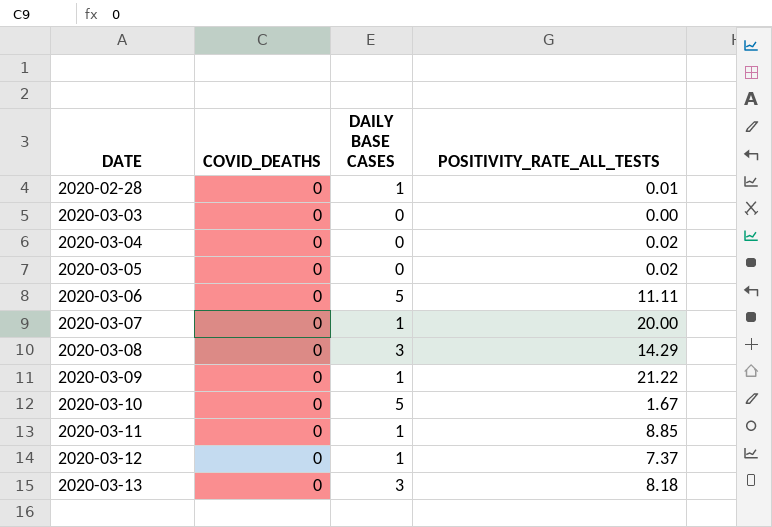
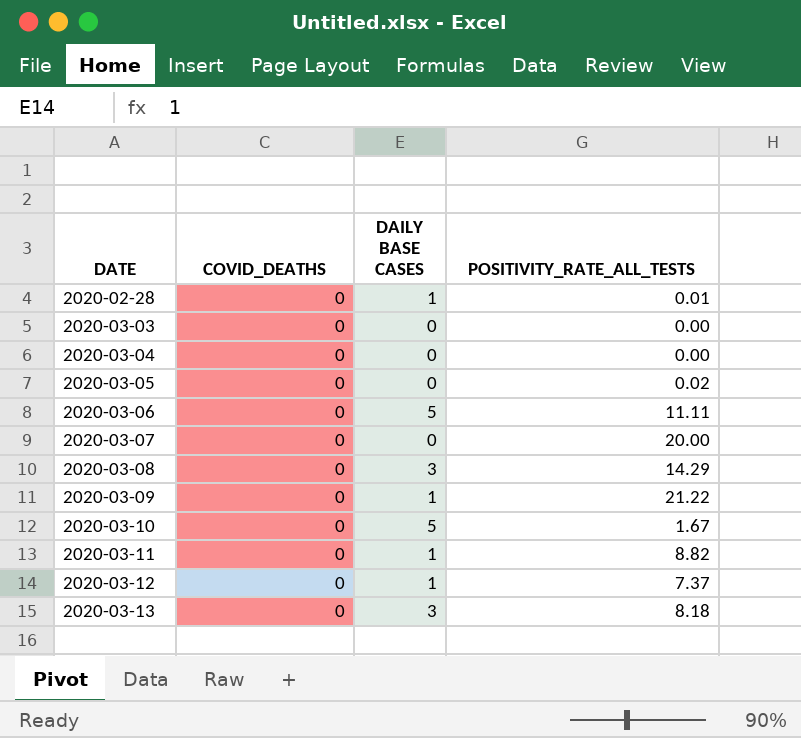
2020-03-04 | POSITIVITY_RATE_ALL_TESTS: 0.02 -> 0.00
2020-03-07 | DAILY BASE CASES: 1 -> 0
2020-03-11 | POSITIVITY_RATE_ALL_TESTS: 8.85 -> 8.82

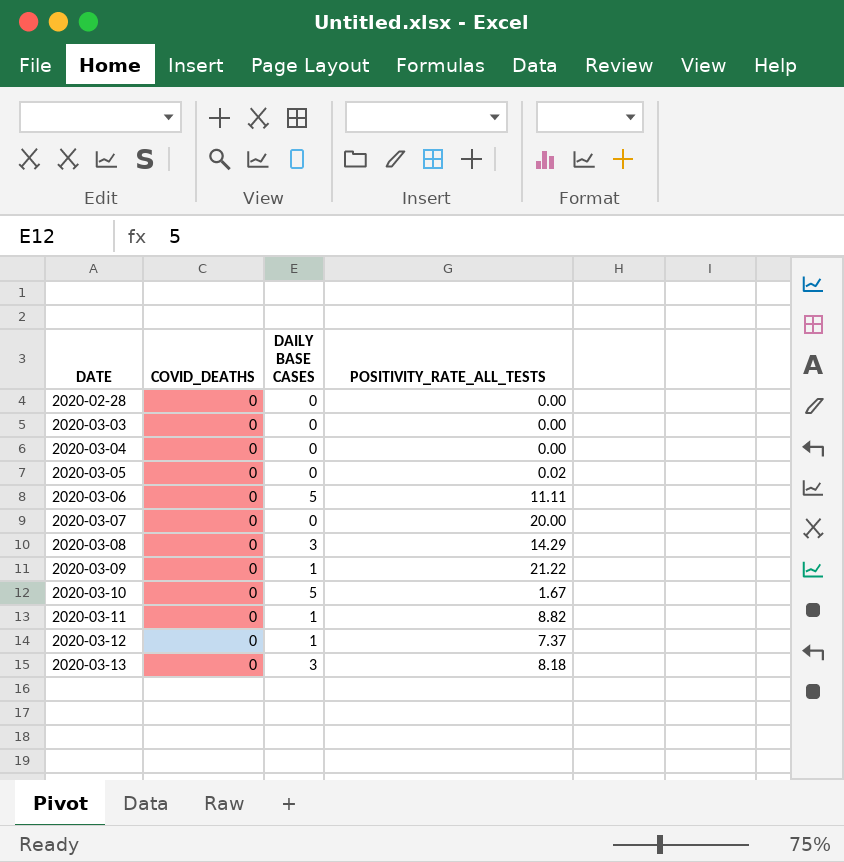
2020-02-28 | DAILY BASE CASES: 1 -> 0
2020-02-28 | POSITIVITY_RATE_ALL_TESTS: 0.01 -> 0.00

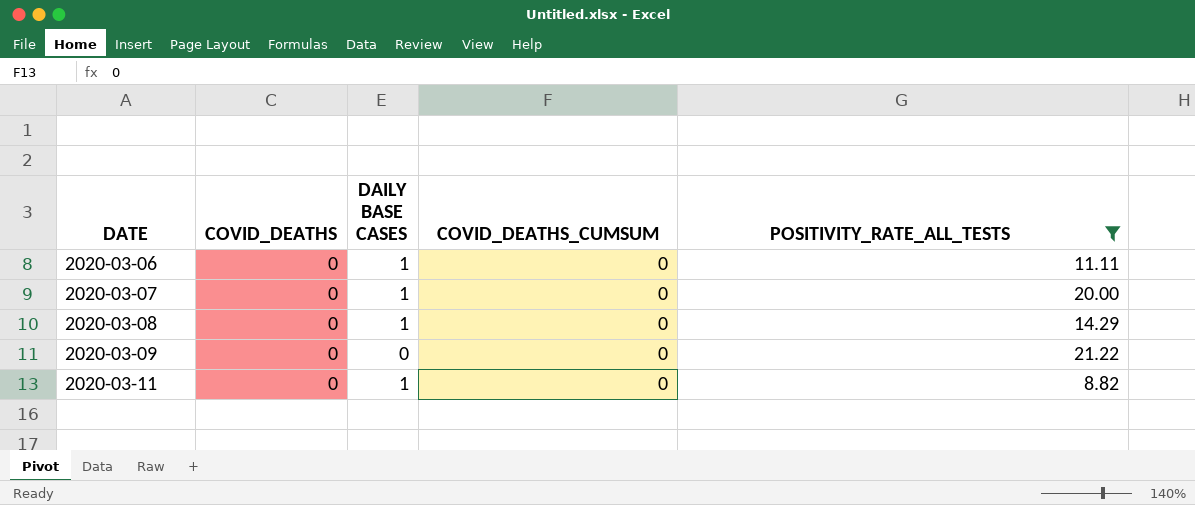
filter: none -> POSITIVITY_RATE_ALL_TESTS >= 8.82
column COVID_DEATHS_CUMSUM | position: none -> 4
2020-03-06 | DAILY BASE CASES: 5 -> 1
2020-03-07 | DAILY BASE CASES: 0 -> 1
2020-03-08 | DAILY BASE CASES: 3 -> 1
2020-03-09 | DAILY BASE CASES: 1 -> 0

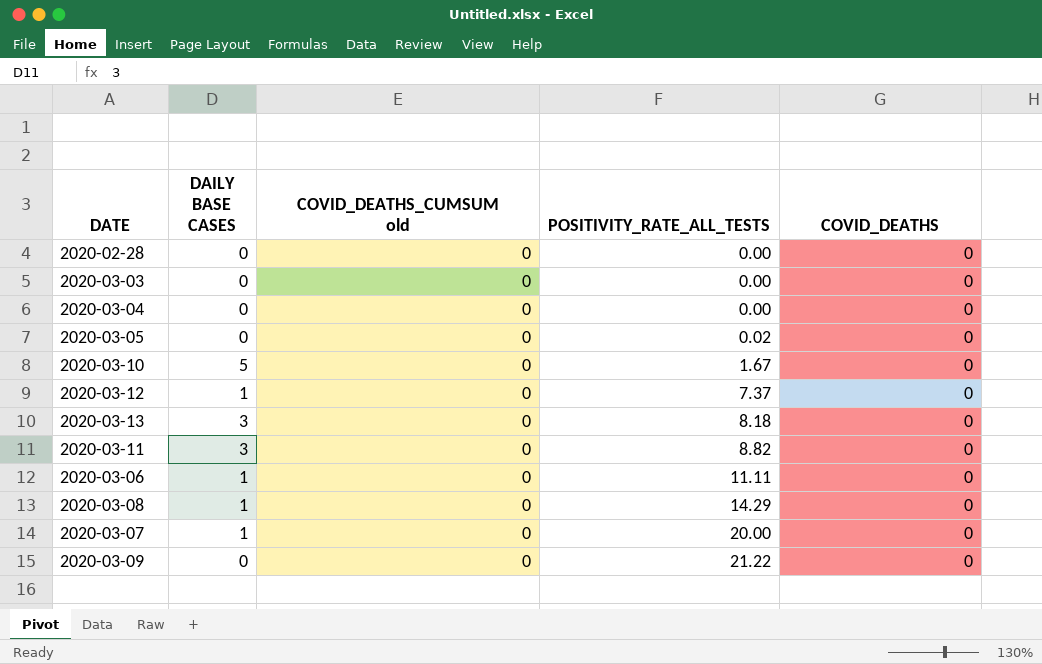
filter: POSITIVITY_RATE_ALL_TESTS >= 8.82 -> none
row order: DATE ascending -> POSITIVITY_RATE_ALL_TESTS ascending
column name: COVID_DEATHS_CUMSUM -> COVID_DEATHS_CUMSUM old
column COVID_DEATHS | position: 2 -> 5
2020-03-11 | DAILY BASE CASES: 1 -> 3

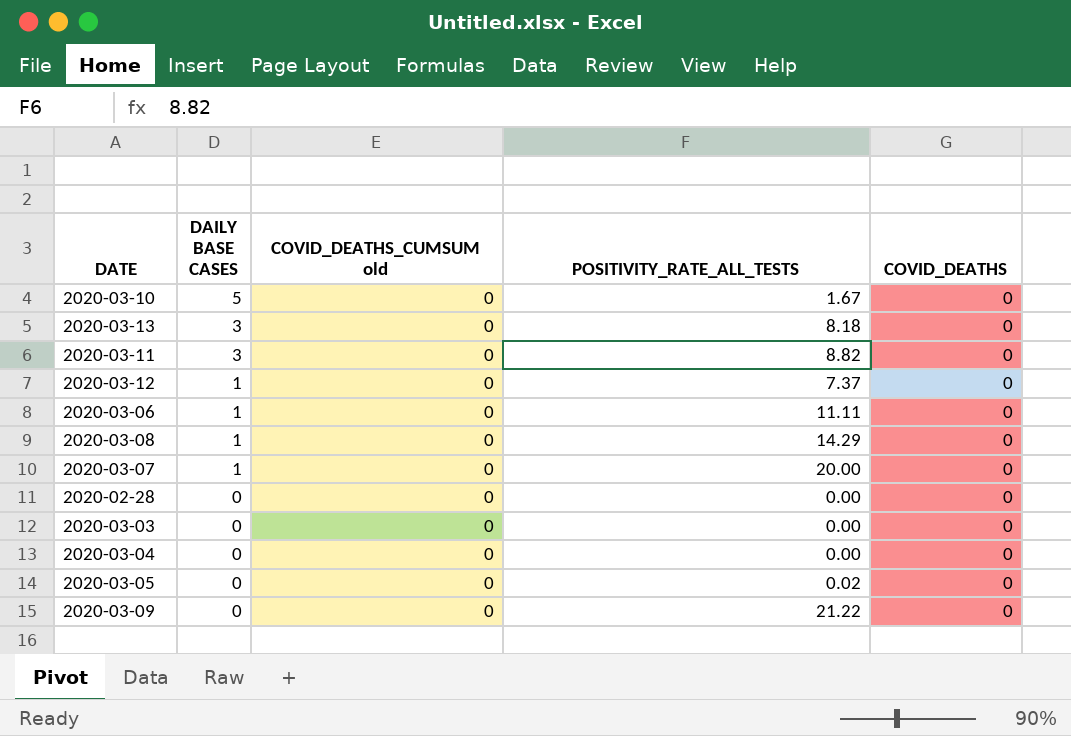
row order: POSITIVITY_RATE_ALL_TESTS ascending -> DAILY BASE CASES descending

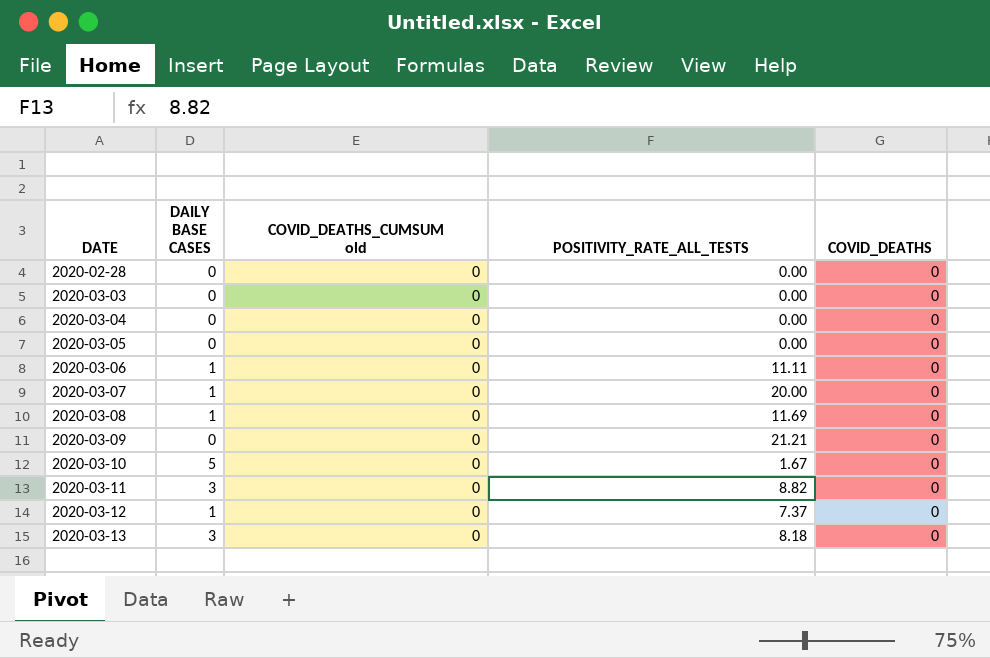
row order: DAILY BASE CASES descending -> DATE ascending
2020-03-05 | POSITIVITY_RATE_ALL_TESTS: 0.02 -> 0.00
2020-03-08 | POSITIVITY_RATE_ALL_TESTS: 14.29 -> 11.69
2020-03-09 | POSITIVITY_RATE_ALL_TESTS: 21.22 -> 21.21

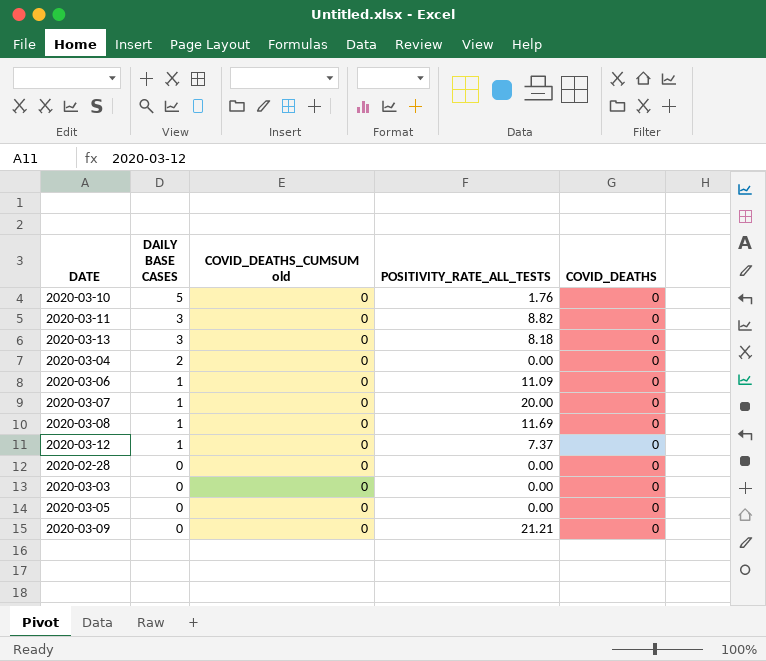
row order: DATE ascending -> DAILY BASE CASES descending
2020-03-10 | POSITIVITY_RATE_ALL_TESTS: 1.67 -> 1.76
2020-03-04 | DAILY BASE CASES: 0 -> 2
2020-03-06 | POSITIVITY_RATE_ALL_TESTS: 11.11 -> 11.09

